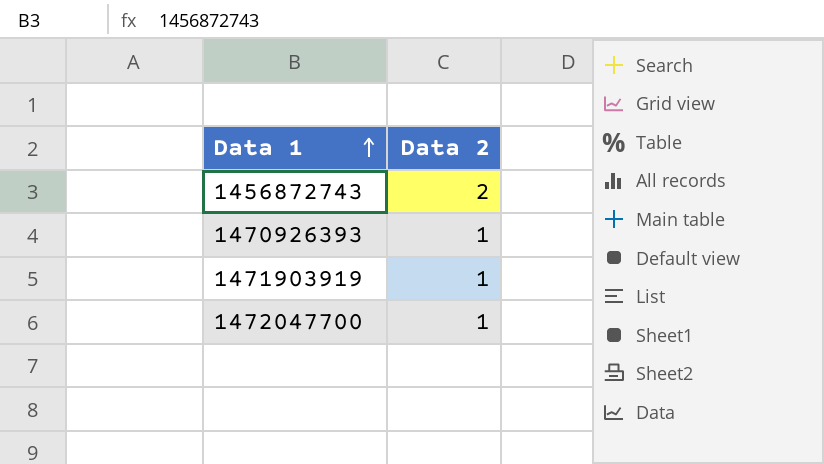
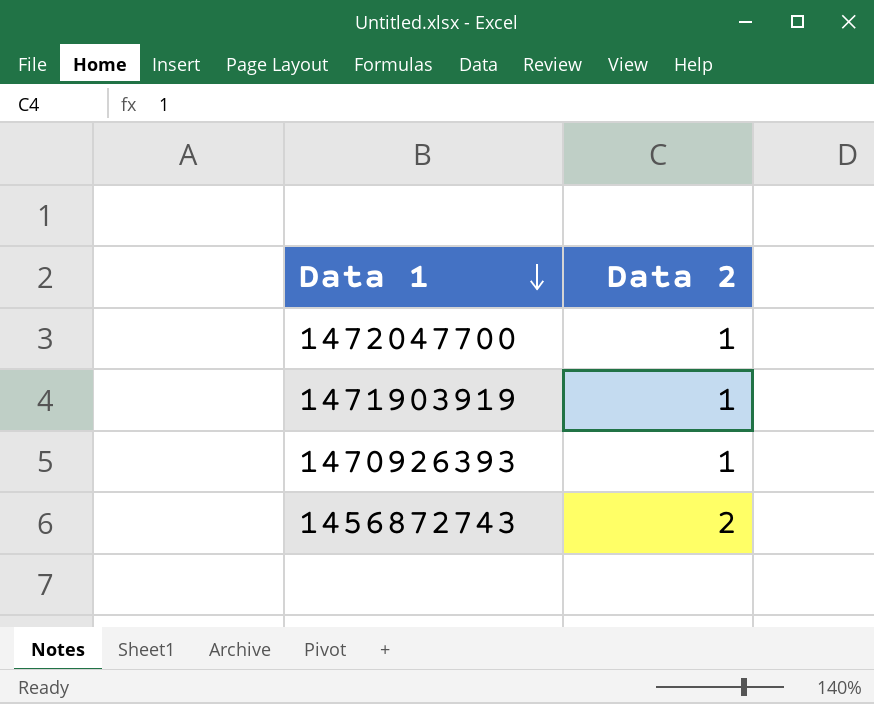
row order: Data 1 ascending -> Data 1 descending

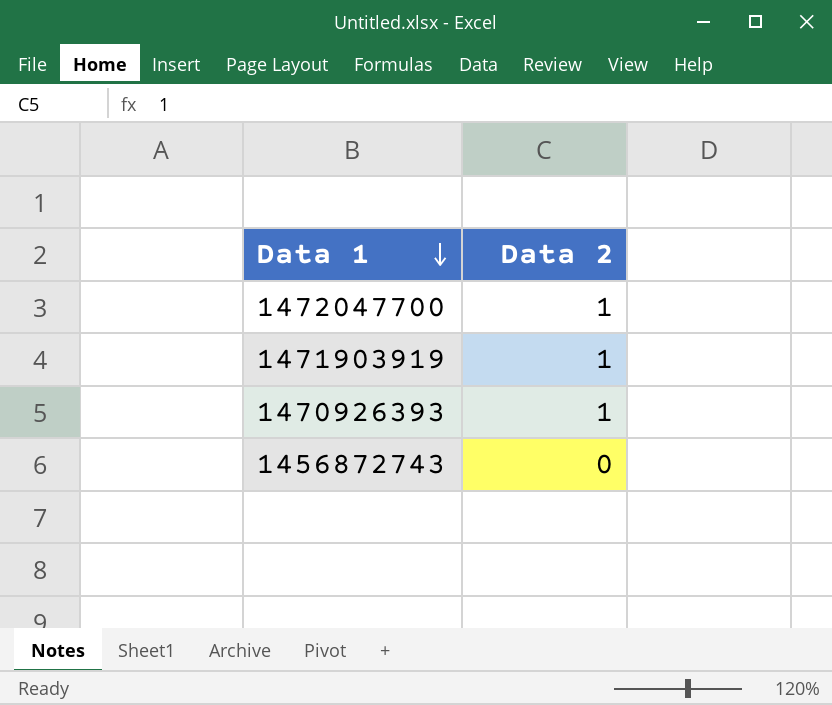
1456872743 | Data 2: 2 -> 0

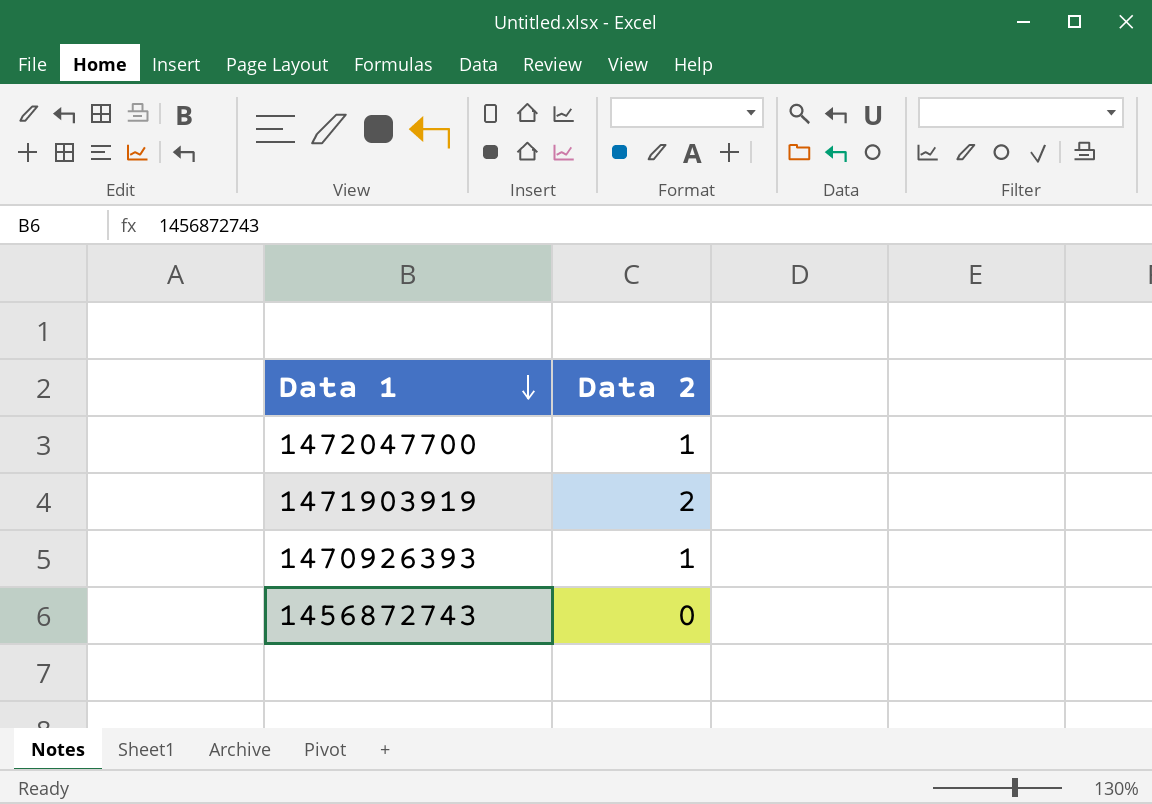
1471903919 | Data 2: 1 -> 2

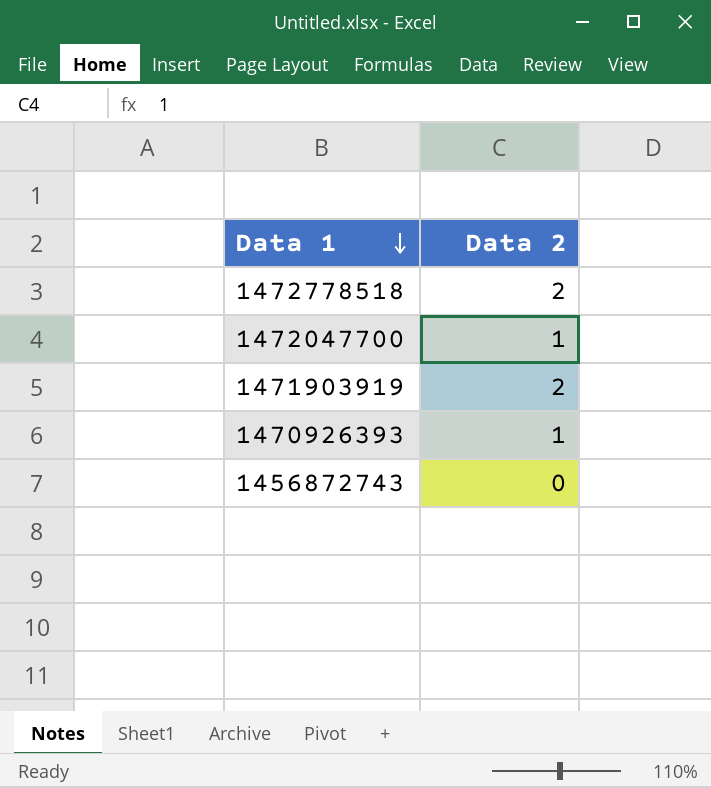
row 1472778518: none -> 2

